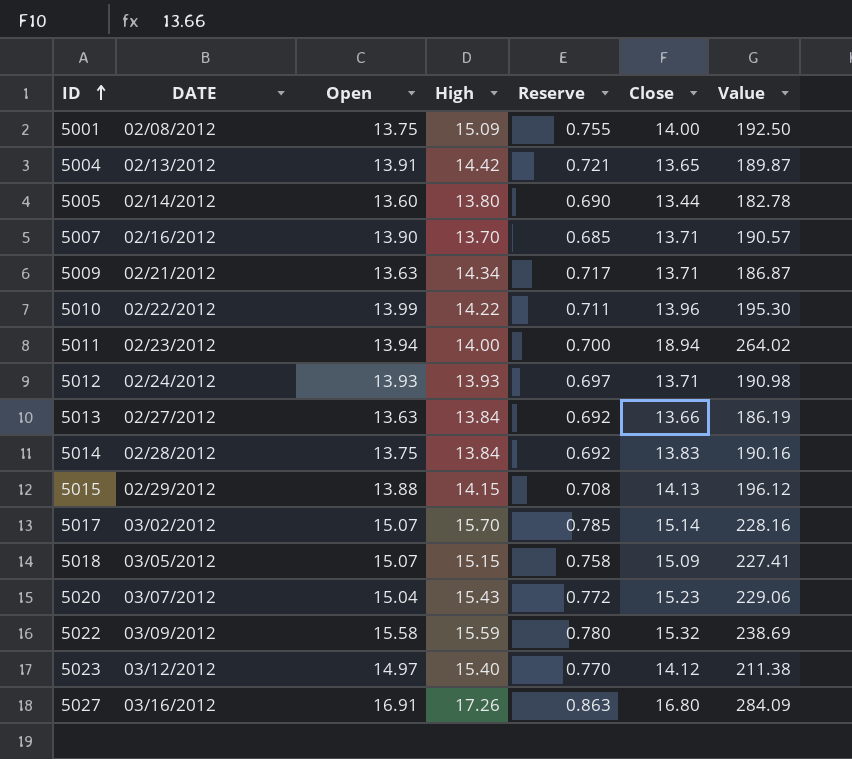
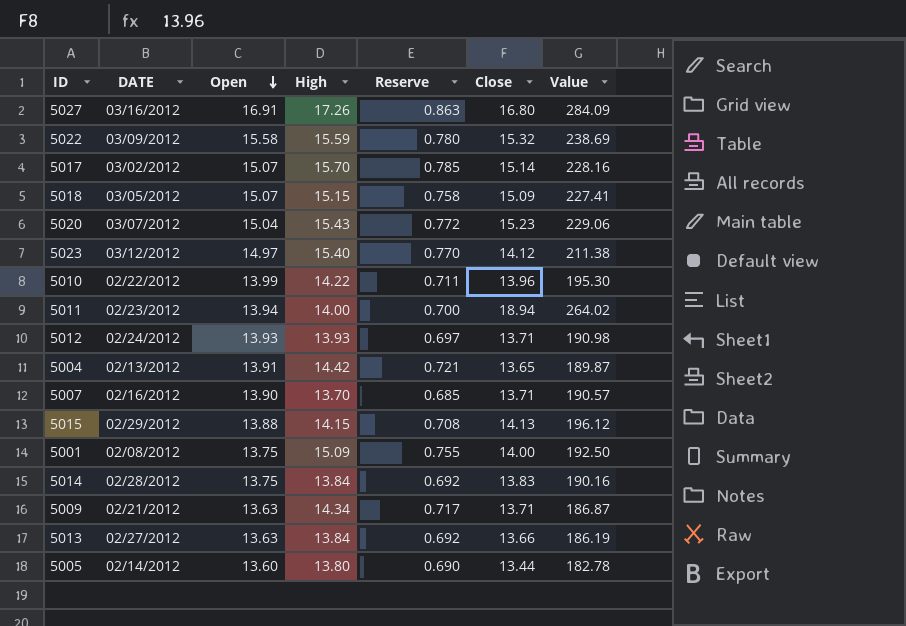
row order: ID ascending -> Open descending

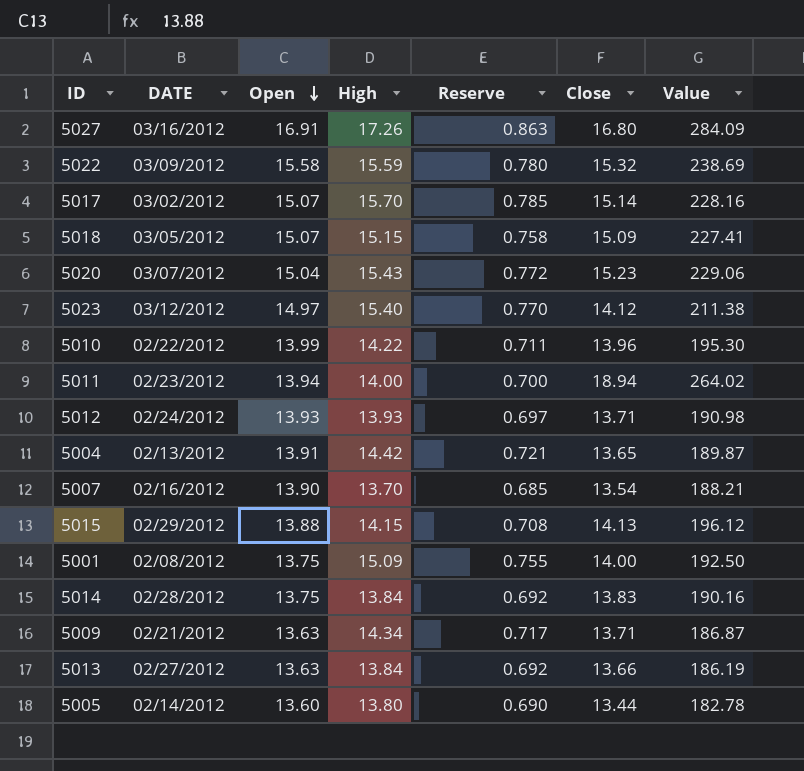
5007 | Close: 13.71 -> 13.54
5007 | Value: 190.57 -> 188.21

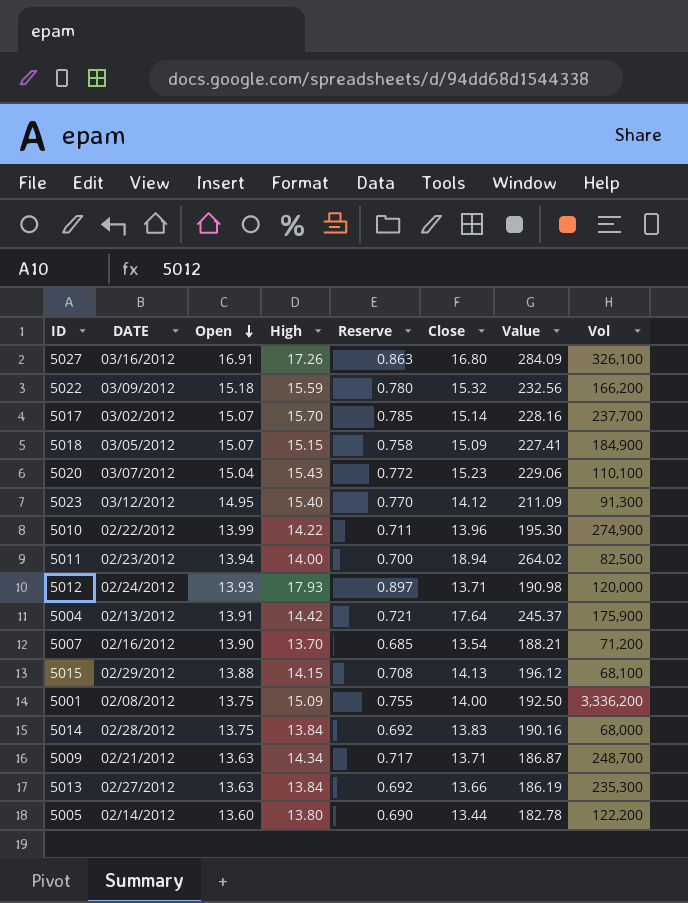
column Vol | position: none -> 8
5022 | Open: 15.58 -> 15.18
5022 | Value: 238.69 -> 232.56
5023 | Open: 14.97 -> 14.95
5023 | Value: 211.38 -> 211.09
5012 | High: 13.93 -> 17.93
5012 | Reserve: 0.697 -> 0.897
5004 | Close: 13.65 -> 17.64
5004 | Value: 189.87 -> 245.37

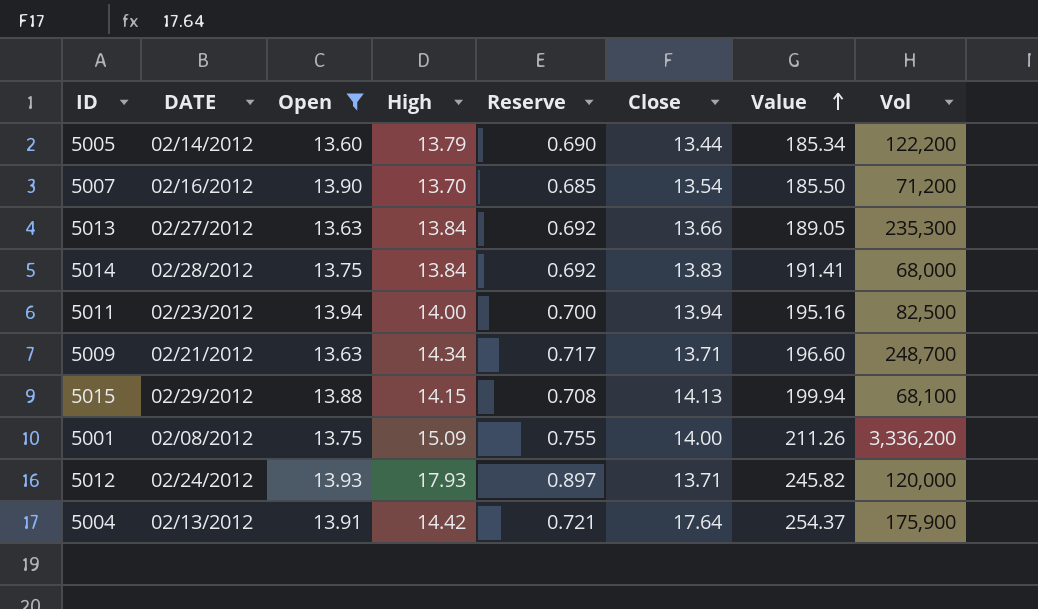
filter: none -> Open <= 13.94
row order: Open descending -> Value ascending
column Value | formula: [Open] * [Close] -> [High] * [Close]
5005 | High: 13.80 -> 13.79
5011 | Close: 18.94 -> 13.94

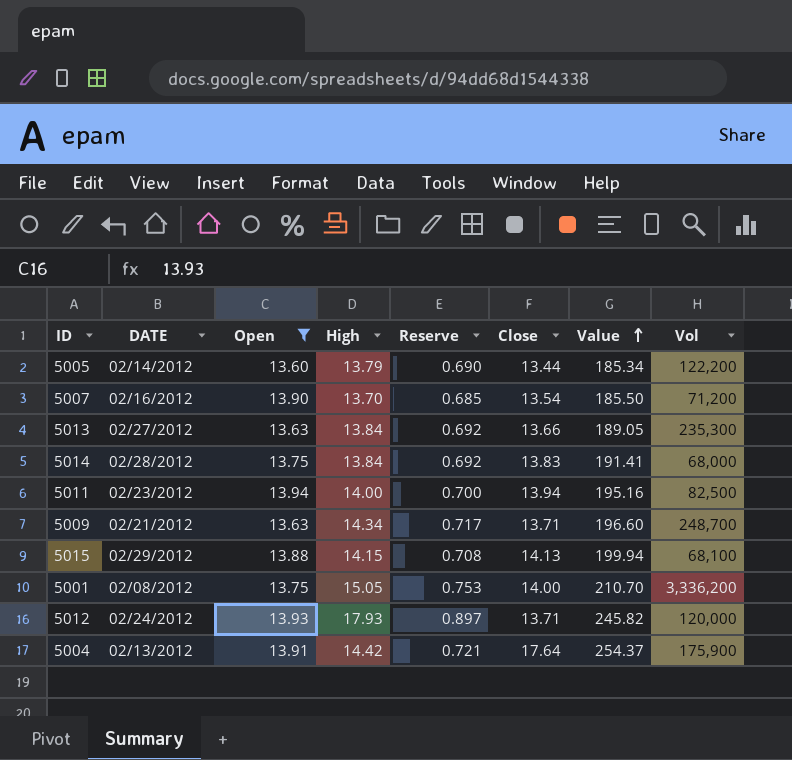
5001 | High: 15.09 -> 15.05
5001 | Reserve: 0.755 -> 0.753
5001 | Value: 211.26 -> 210.70

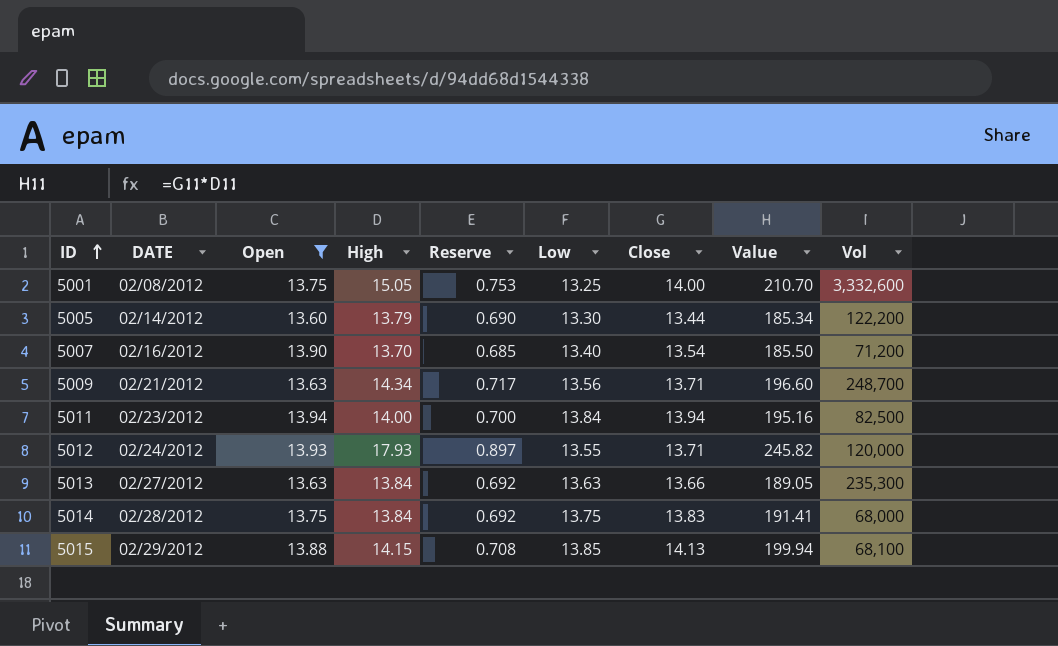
row order: Value ascending -> ID ascending
column Low | position: none -> 6
row 5004: 02/13/2012 | 13.91 | 14.42 | 0.721 | 17.64 | 254.37 | 175,900 -> none
5001 | Vol: 3,336,200 -> 3,332,600

